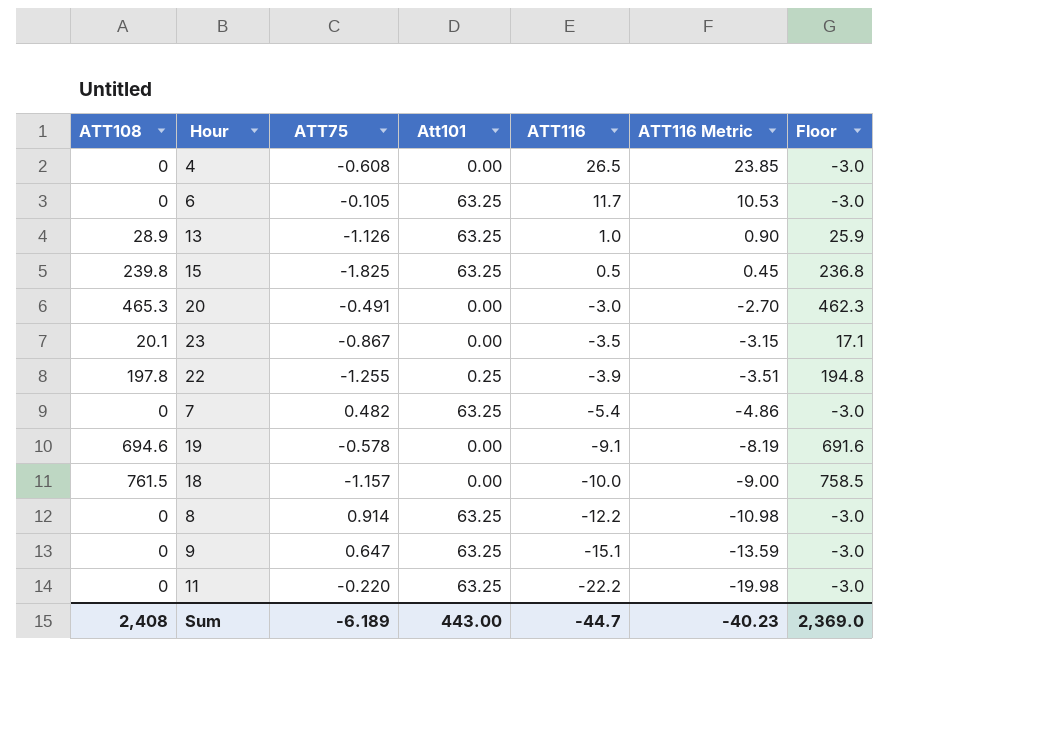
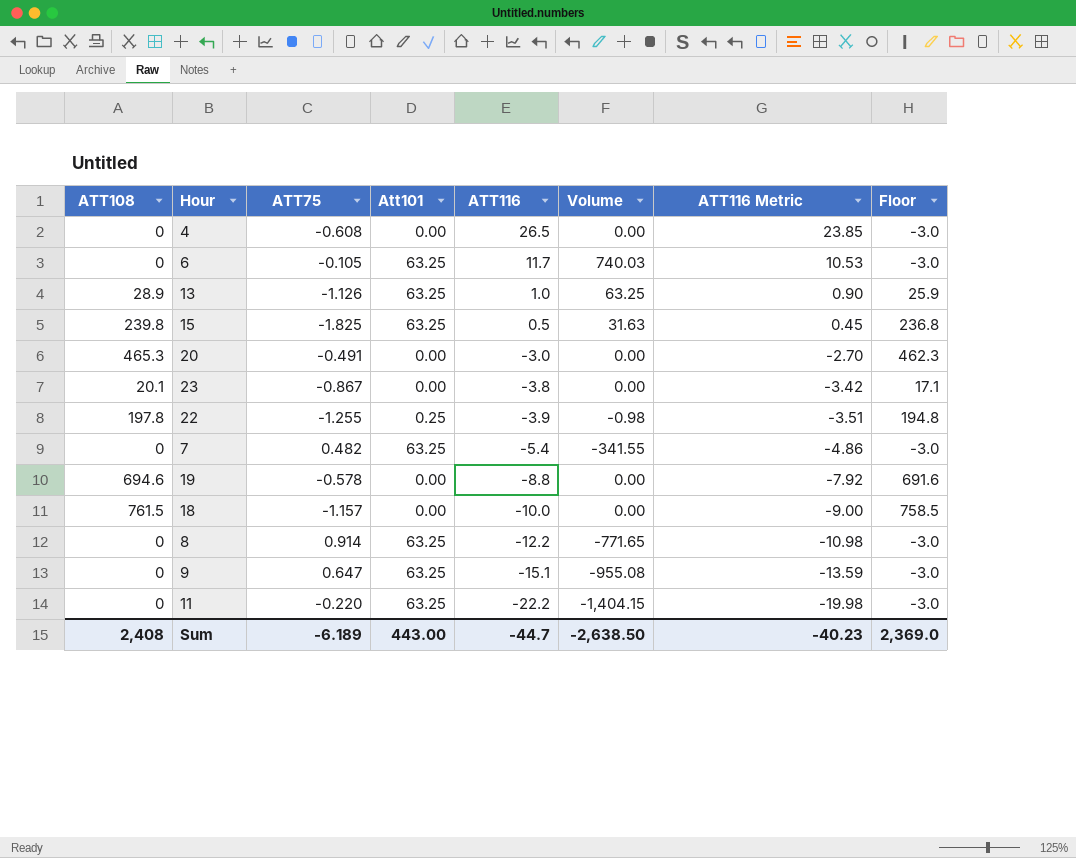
column Volume | formula: none -> [Att101] * [ATT116]
23 | ATT116: -3.5 -> -3.8
23 | ATT116 Metric: -3.15 -> -3.42
19 | ATT116: -9.1 -> -8.8
19 | ATT116 Metric: -8.19 -> -7.92

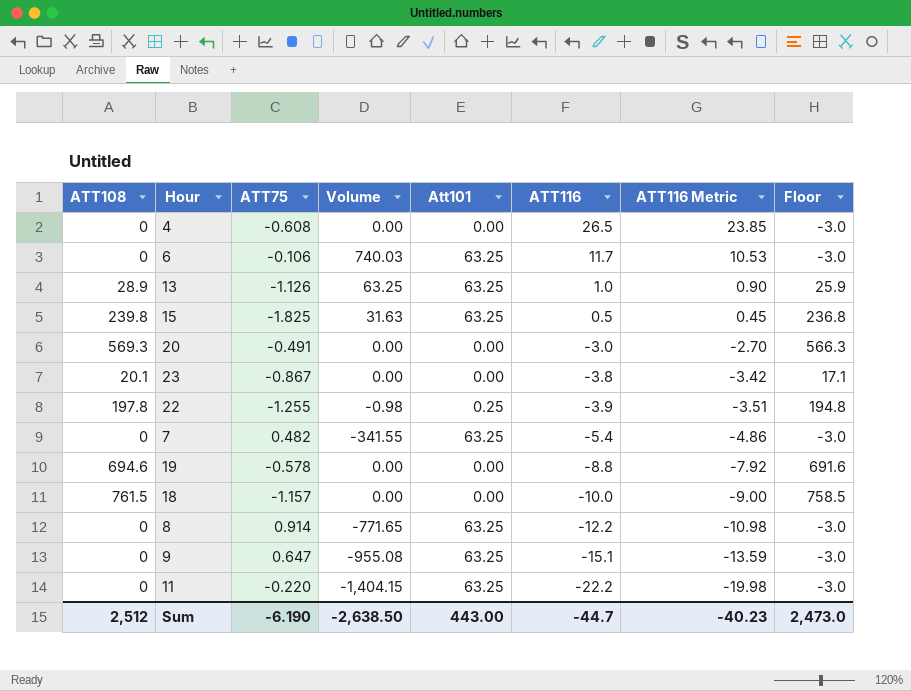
column Volume | position: 6 -> 4
6 | ATT75: -0.105 -> -0.106
20 | ATT108: 465.3 -> 569.3
20 | Floor: 462.3 -> 566.3
Sum | ATT108: 2,408 -> 2,512
Sum | ATT75: -6.189 -> -6.190
Sum | Floor: 2,369.0 -> 2,473.0

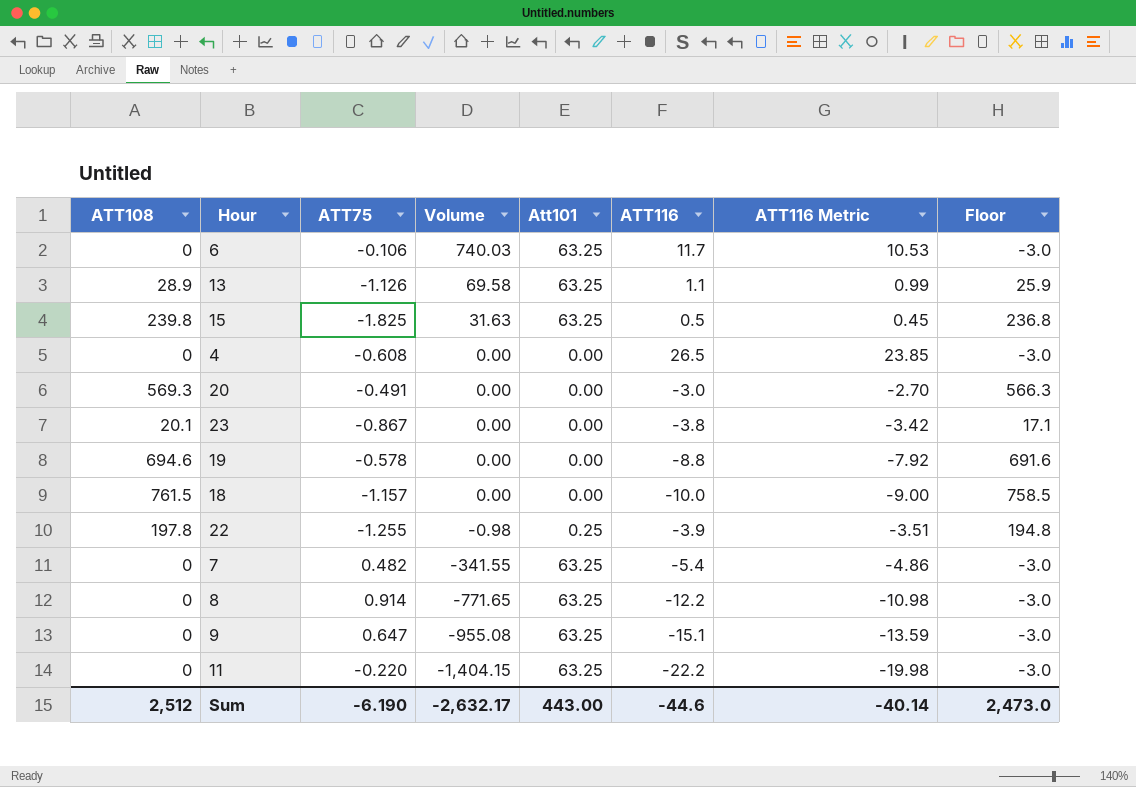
row order: ATT116 descending -> Volume descending
13 | Volume: 63.25 -> 69.58
13 | ATT116: 1.0 -> 1.1
13 | ATT116 Metric: 0.90 -> 0.99
Sum | Volume: -2,638.50 -> -2,632.17
Sum | ATT116: -44.7 -> -44.6
Sum | ATT116 Metric: -40.23 -> -40.14

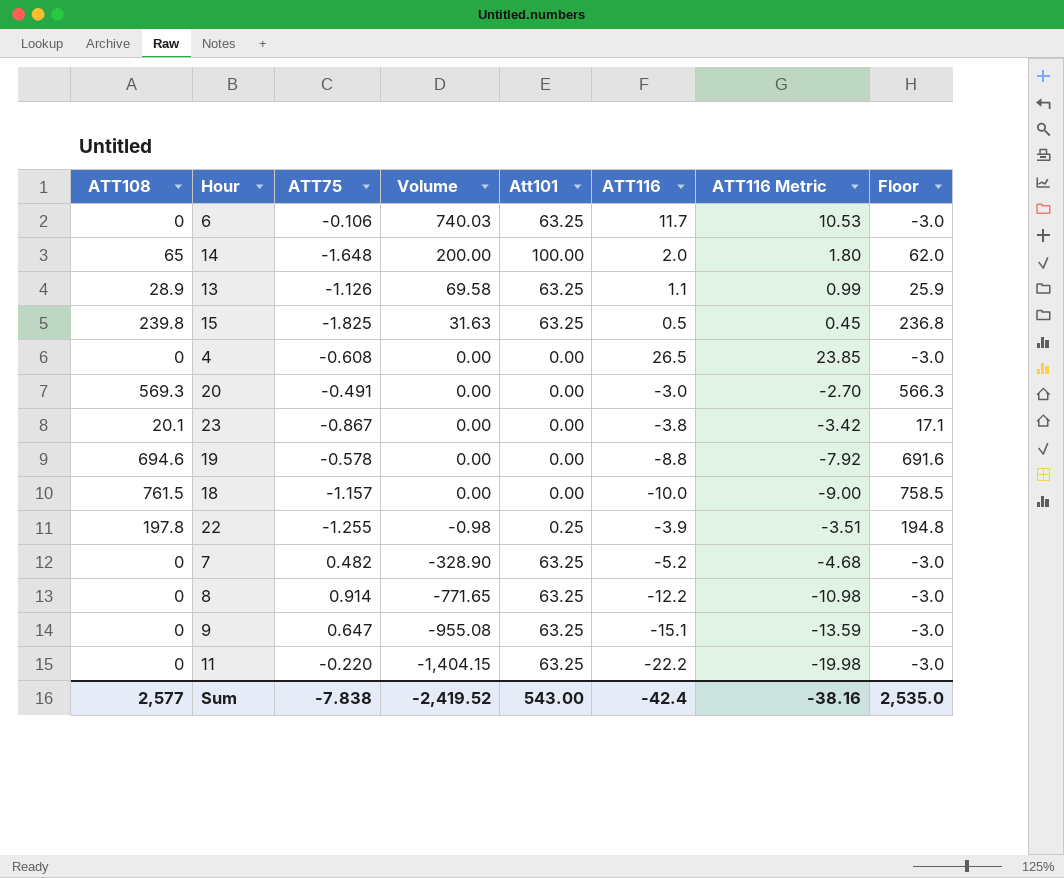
row 14: none -> 65 | -1.648 | 200.00 | 100.00 | 2.0 | 1.80 | 62.0
7 | Volume: -341.55 -> -328.90
7 | ATT116: -5.4 -> -5.2
7 | ATT116 Metric: -4.86 -> -4.68
Sum | ATT108: 2,512 -> 2,577
Sum | ATT75: -6.190 -> -7.838
Sum | Volume: -2,632.17 -> -2,419.52
Sum | Att101: 443.00 -> 543.00
Sum | ATT116: -44.6 -> -42.4
Sum | ATT116 Metric: -40.14 -> -38.16
Sum | Floor: 2,473.0 -> 2,535.0

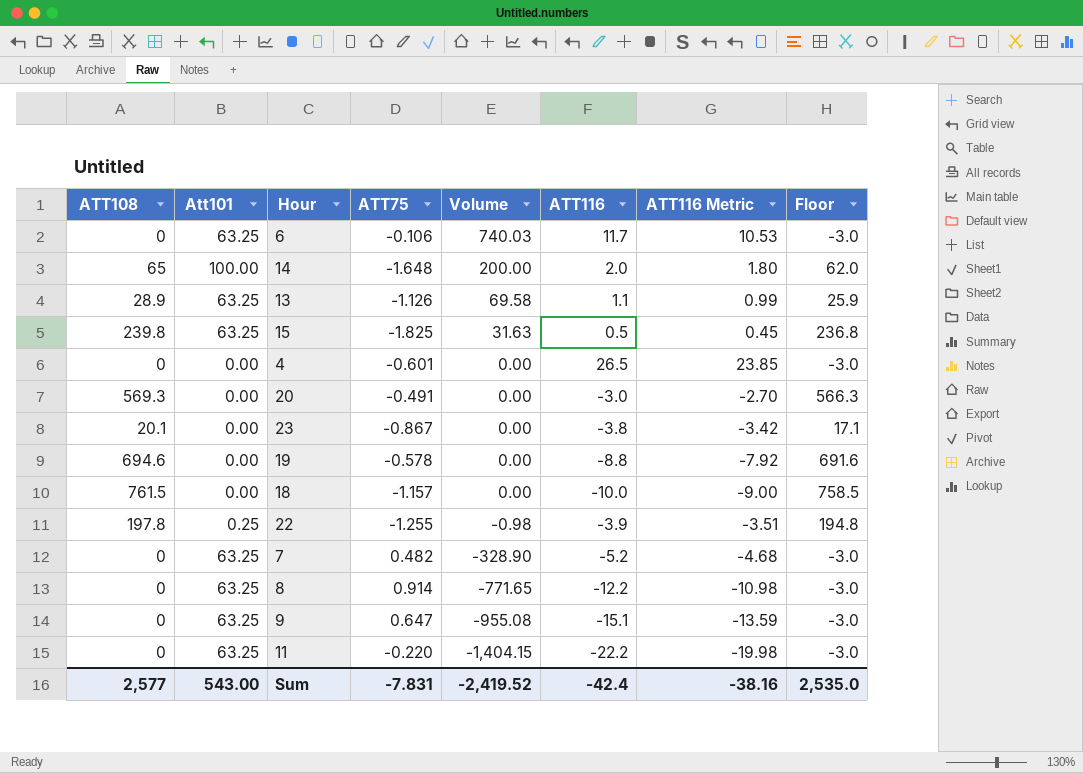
column Att101 | position: 5 -> 2
4 | ATT75: -0.608 -> -0.601
Sum | ATT75: -7.838 -> -7.831

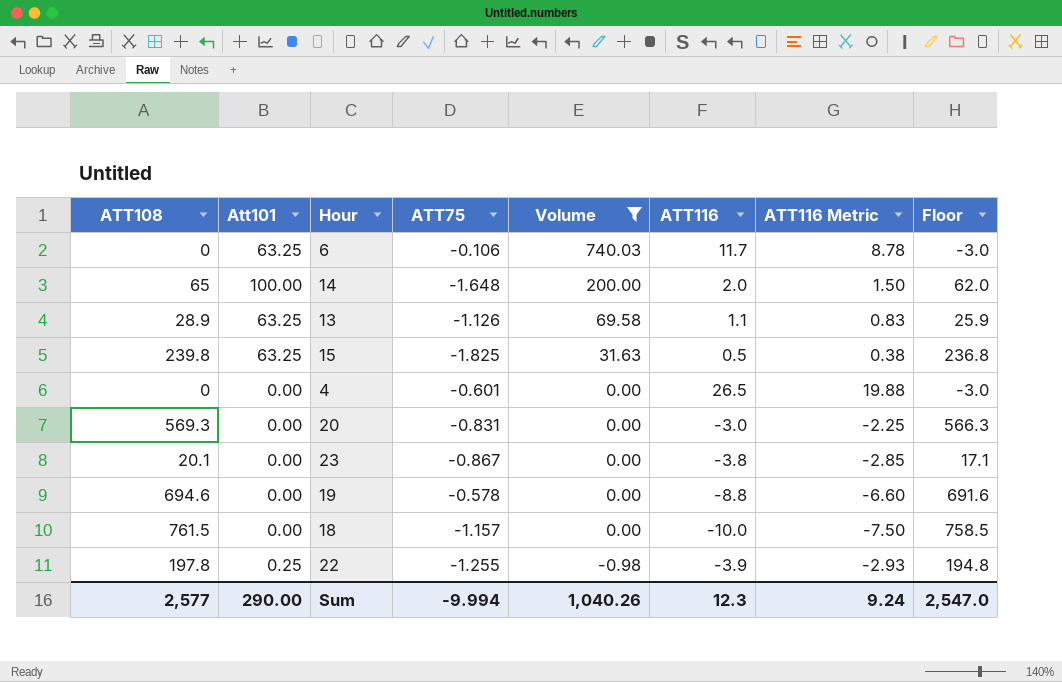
filter: none -> Volume >= -0.98
column ATT116 Metric | formula: [ATT116] * 0.9 -> [ATT116] * 0.75
20 | ATT75: -0.491 -> -0.831
Sum | Att101: 543.00 -> 290.00
Sum | ATT75: -7.831 -> -9.994
Sum | Volume: -2,419.52 -> 1,040.26
Sum | ATT116: -42.4 -> 12.3
Sum | ATT116 Metric: -38.16 -> 9.24
Sum | Floor: 2,535.0 -> 2,547.0

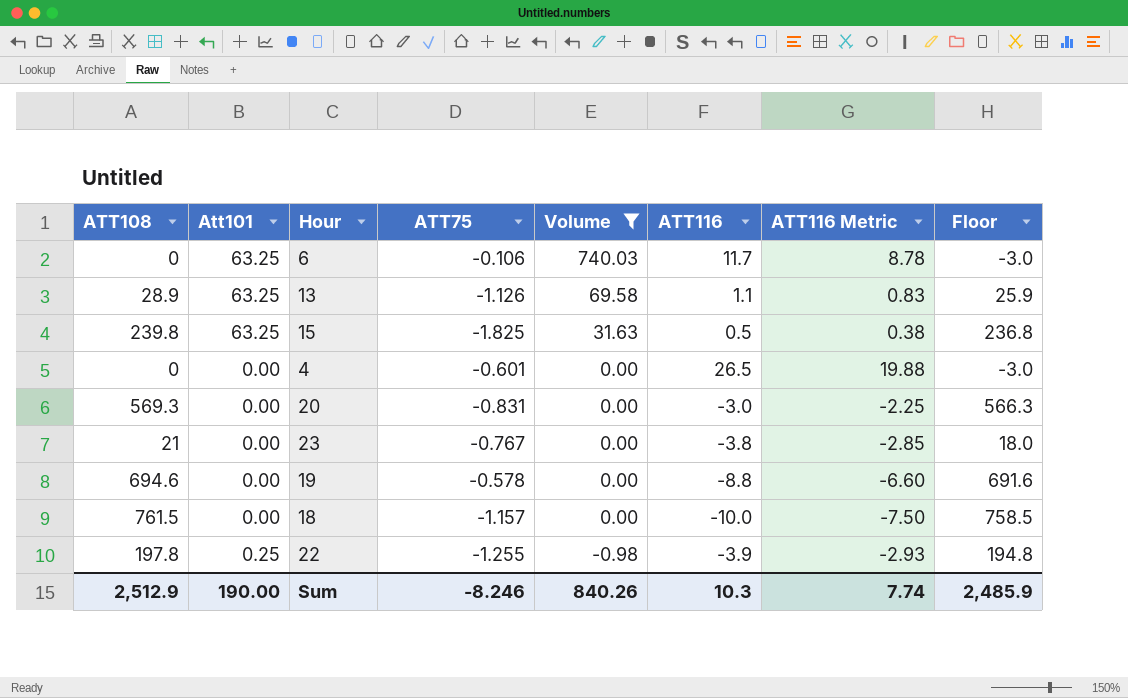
row 14: 65 | 100.00 | -1.648 | 200.00 | 2.0 | 1.50 | 62.0 -> none
23 | ATT108: 20.1 -> 21
23 | ATT75: -0.867 -> -0.767
23 | Floor: 17.1 -> 18.0
Sum | ATT108: 2,577 -> 2,512.9
Sum | Att101: 290.00 -> 190.00
Sum | ATT75: -9.994 -> -8.246
Sum | Volume: 1,040.26 -> 840.26
Sum | ATT116: 12.3 -> 10.3
Sum | ATT116 Metric: 9.24 -> 7.74
Sum | Floor: 2,547.0 -> 2,485.9

